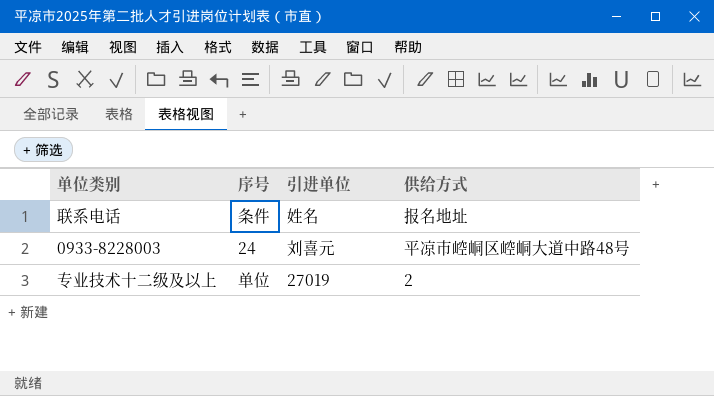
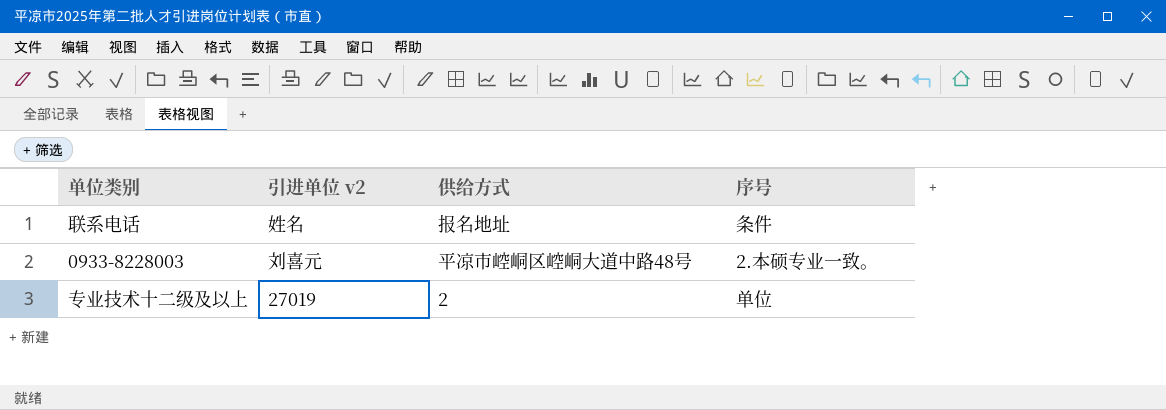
column name: 引进单位 -> 引进单位 v2
column 序号 | position: 2 -> 4
0933-8228003 | 序号: 24 -> 2.本硕专业一致。

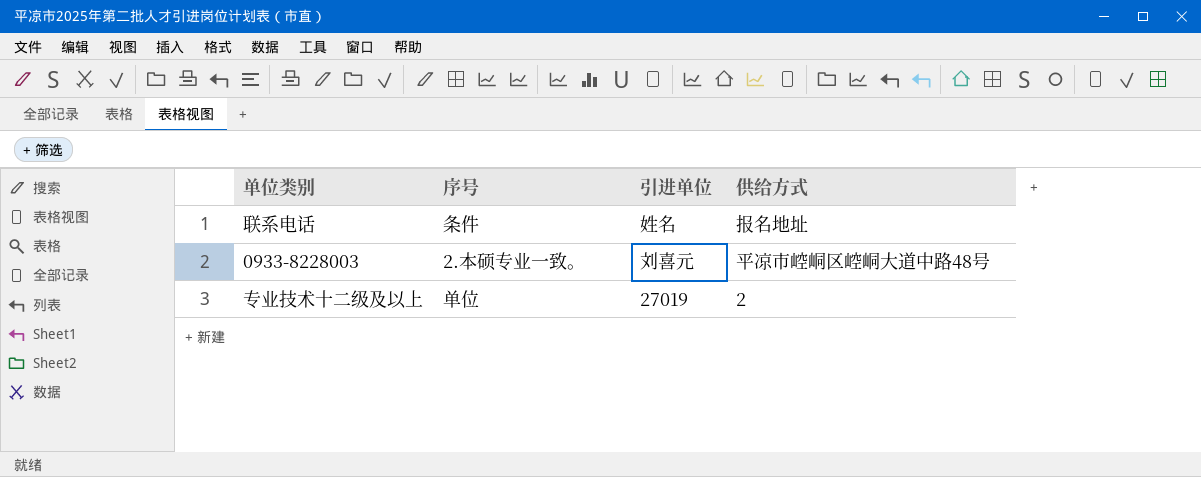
column 序号 | position: 4 -> 2
column name: 引进单位 v2 -> 引进单位

